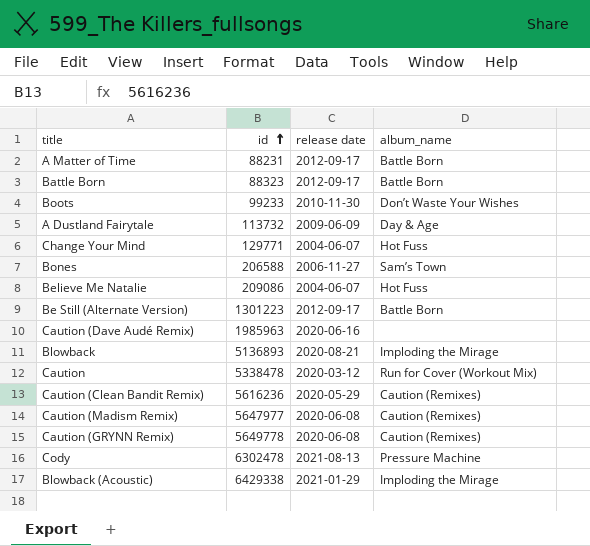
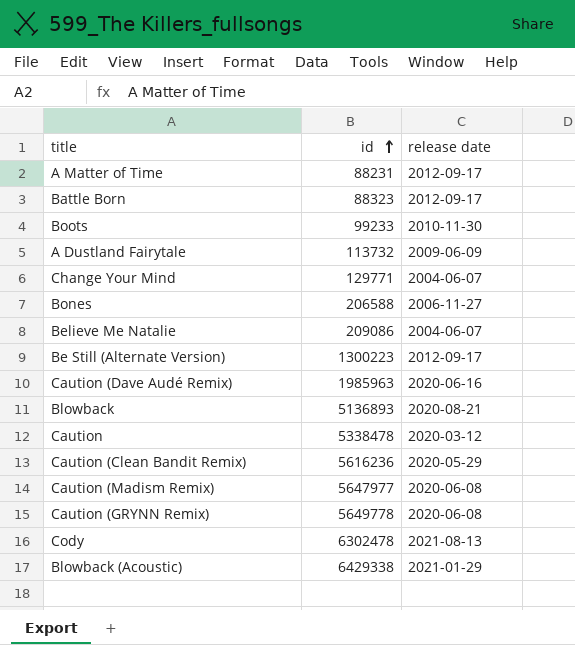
column album_name | position: 4 -> none
Be Still (Alternate Version) | id: 1301223 -> 1300223

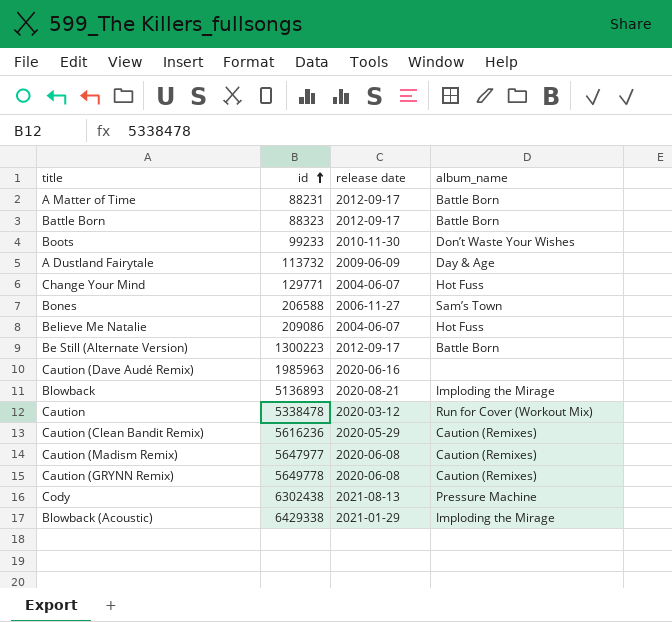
column album_name | position: none -> 4
Cody | id: 6302478 -> 6302438

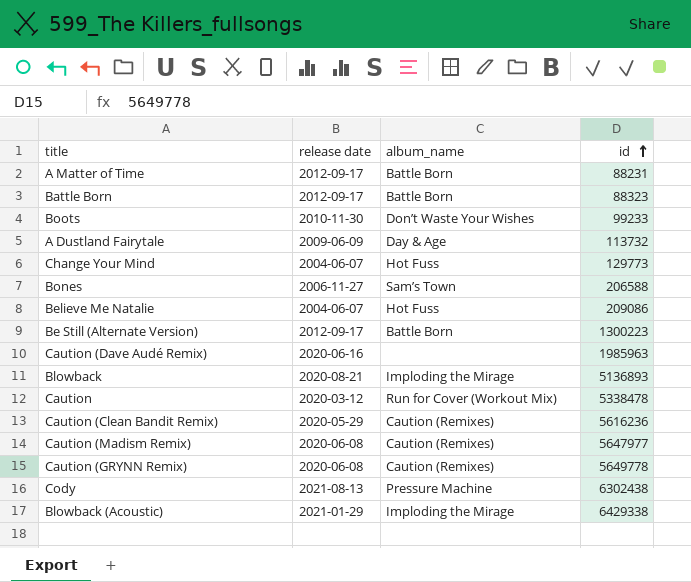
column id | position: 2 -> 4
Change Your Mind | id: 129771 -> 129773

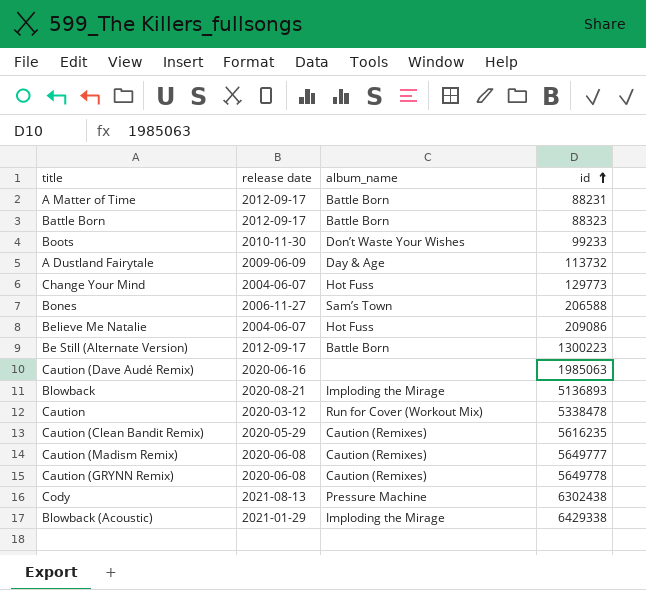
Caution (Dave Audé Remix) | id: 1985963 -> 1985063
Caution (Clean Bandit Remix) | id: 5616236 -> 5616235
Caution (Madism Remix) | id: 5647977 -> 5649777

